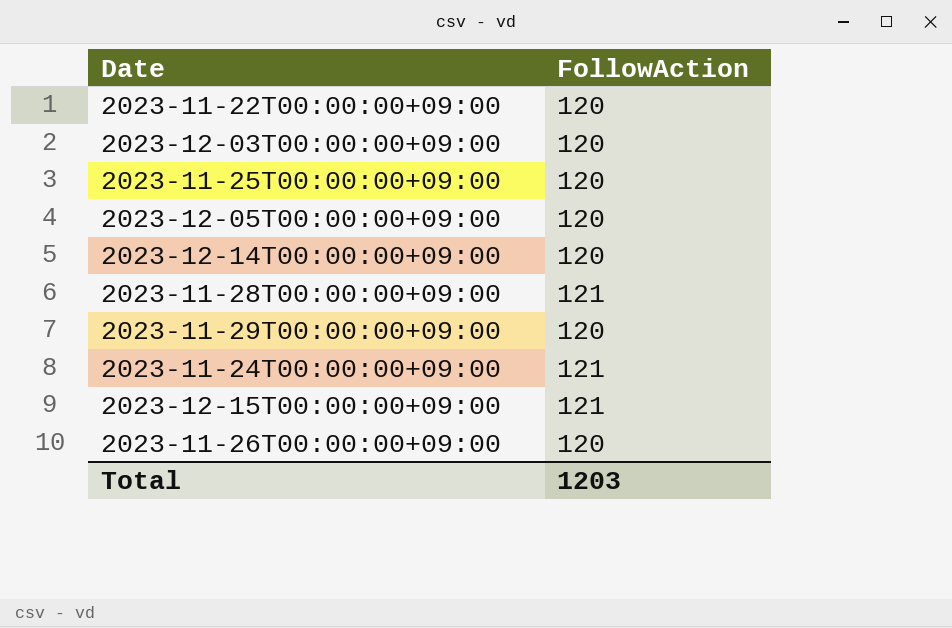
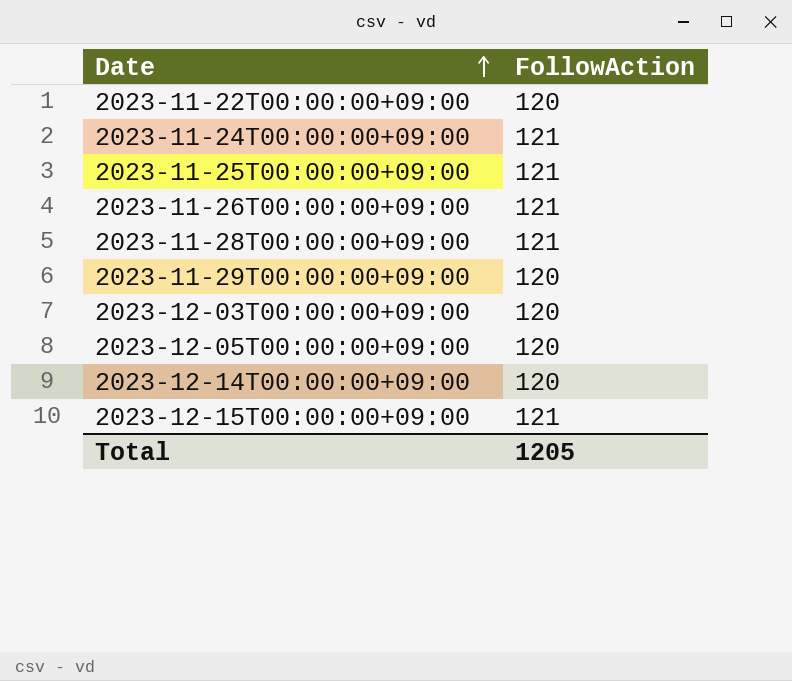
row order: none -> Date ascending
2023-11-25T00:00:00+09:00 | FollowAction: 120 -> 121
2023-11-26T00:00:00+09:00 | FollowAction: 120 -> 121
Total | FollowAction: 1203 -> 1205

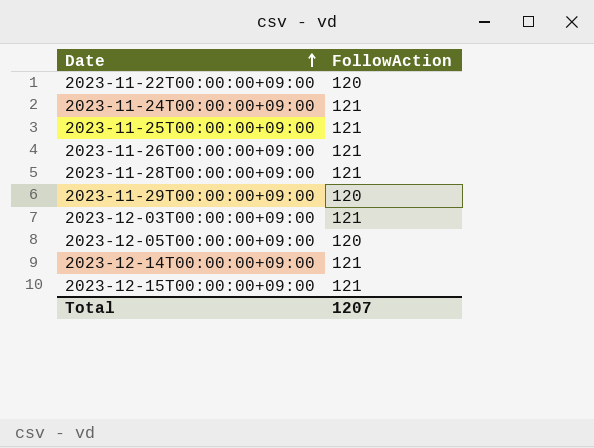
2023-12-03T00:00:00+09:00 | FollowAction: 120 -> 121
2023-12-14T00:00:00+09:00 | FollowAction: 120 -> 121
Total | FollowAction: 1205 -> 1207

